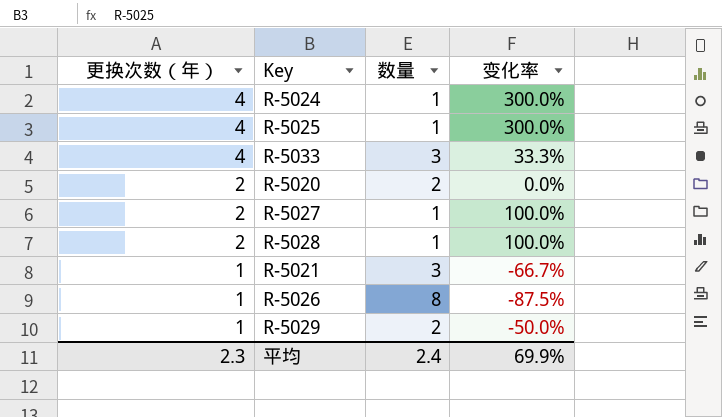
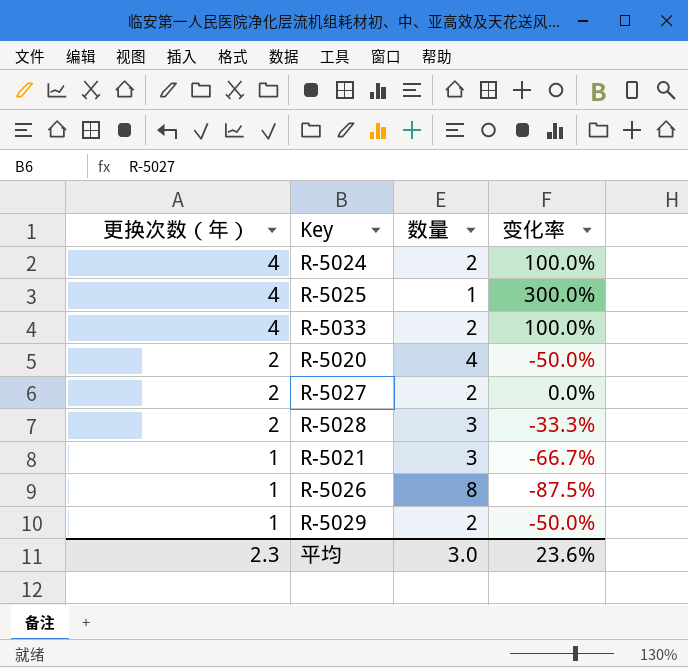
R-5024 | 数量: 1 -> 2
R-5024 | 变化率: 300.0% -> 100.0%
R-5033 | 数量: 3 -> 2
R-5033 | 变化率: 33.3% -> 100.0%
R-5020 | 数量: 2 -> 4
R-5020 | 变化率: 0.0% -> -50.0%
R-5027 | 数量: 1 -> 2
R-5027 | 变化率: 100.0% -> 0.0%
R-5028 | 数量: 1 -> 3
R-5028 | 变化率: 100.0% -> -33.3%
平均 | 数量: 2.4 -> 3.0
平均 | 变化率: 69.9% -> 23.6%

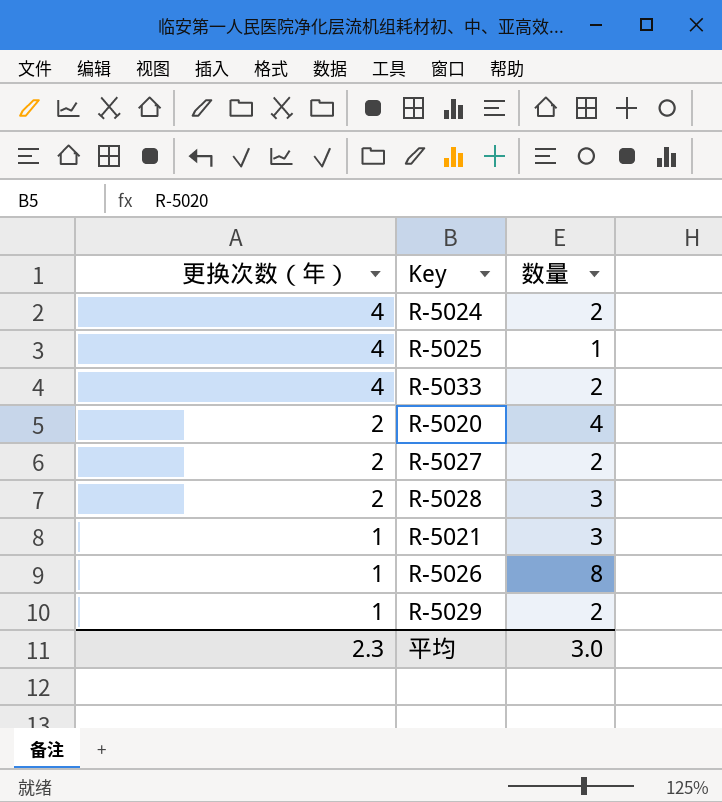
column 变化率 | formula: ([更换次数（年）] - [数量]) / [数量] -> none

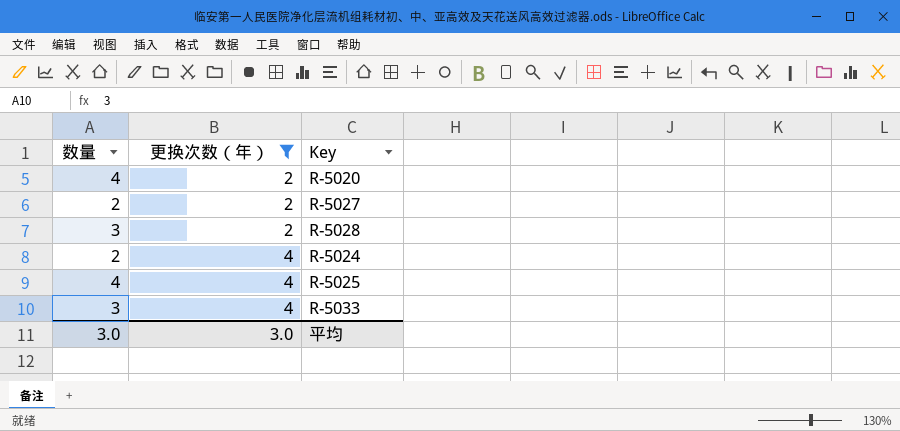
filter: none -> 更换次数（年） != 1
row order: 更换次数（年） descending -> 更换次数（年） ascending
column 数量 | position: 3 -> 1
R-5025 | 数量: 1 -> 4
R-5033 | 数量: 2 -> 3
平均 | 更换次数（年）: 2.3 -> 3.0

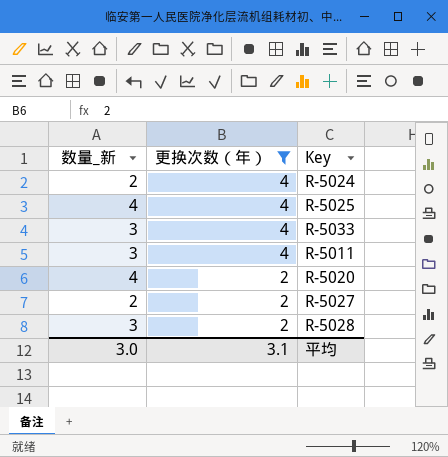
row order: 更换次数（年） ascending -> 更换次数（年） descending
column name: 数量 -> 数量_新
row R-5011: none -> 3 | 4
平均 | 更换次数（年）: 3.0 -> 3.1

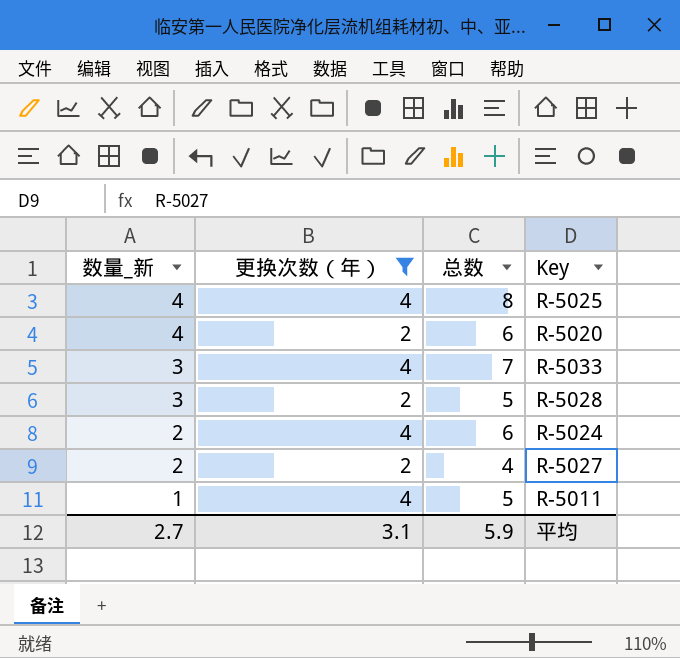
row order: 更换次数（年） descending -> 数量_新 descending
column 总数 | formula: none -> [数量_新] + [更换次数（年）]
R-5011 | 数量_新: 3 -> 1
平均 | 数量_新: 3.0 -> 2.7

